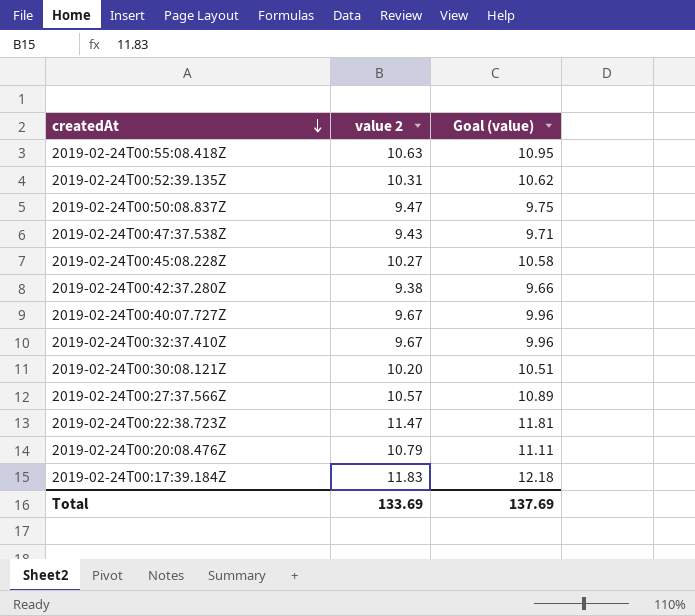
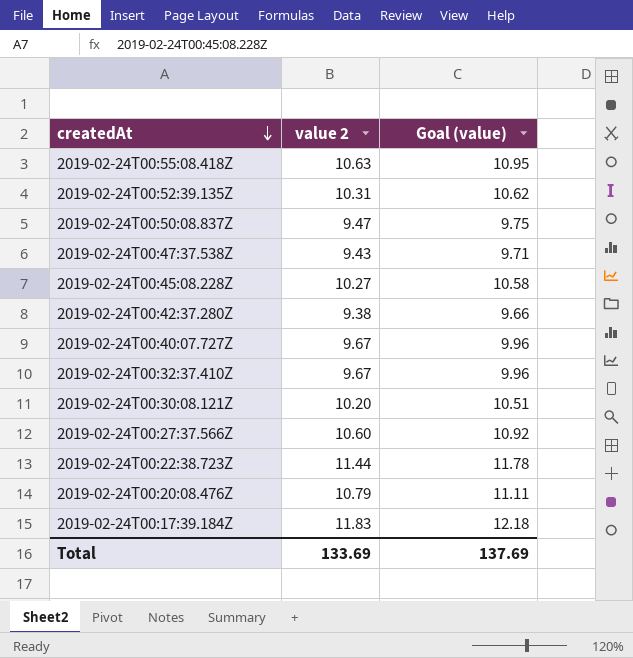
2019-02-24T00:27:37.566Z | value 2: 10.57 -> 10.60
2019-02-24T00:27:37.566Z | Goal (value): 10.89 -> 10.92
2019-02-24T00:22:38.723Z | value 2: 11.47 -> 11.44
2019-02-24T00:22:38.723Z | Goal (value): 11.81 -> 11.78

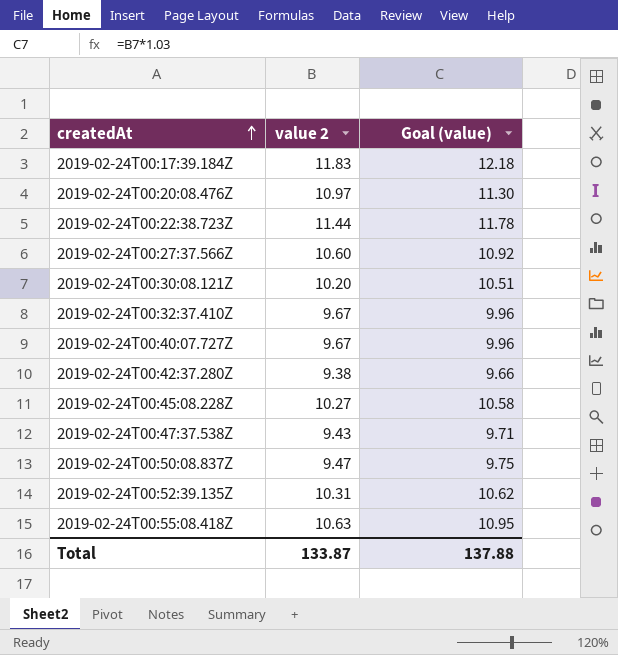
row order: createdAt descending -> createdAt ascending
2019-02-24T00:20:08.476Z | value 2: 10.79 -> 10.97
2019-02-24T00:20:08.476Z | Goal (value): 11.11 -> 11.30
Total | value 2: 133.69 -> 133.87
Total | Goal (value): 137.69 -> 137.88

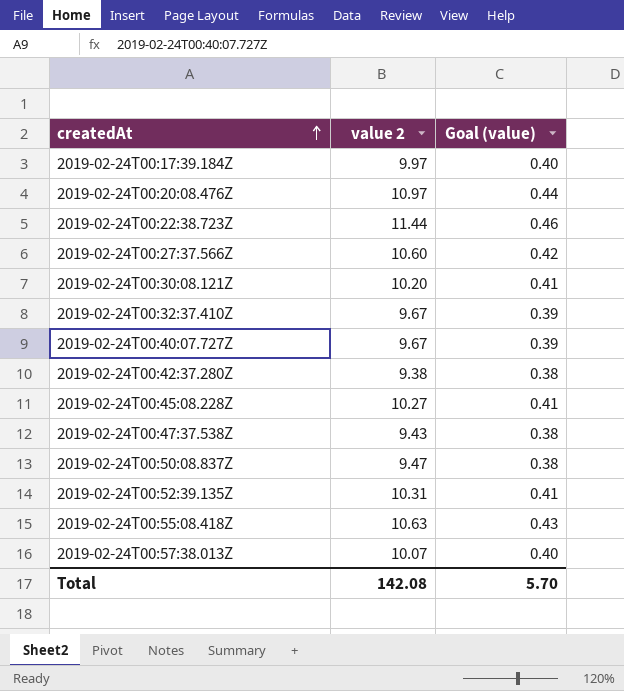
column Goal (value) | formula: [value 2] * 1.03 -> [value 2] * 0.04
2019-02-24T00:17:39.184Z | value 2: 11.83 -> 9.97
row 2019-02-24T00:57:38.013Z: none -> 10.07 | 0.40
Total | value 2: 133.87 -> 142.08
Total | Goal (value): 137.88 -> 5.70

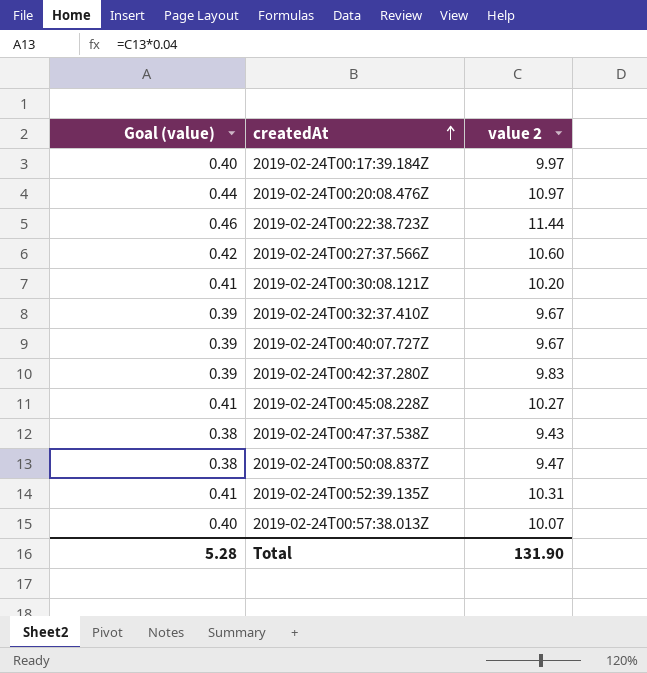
column Goal (value) | position: 3 -> 1
row 2019-02-24T00:55:08.418Z: 10.63 | 0.43 -> none
2019-02-24T00:42:37.280Z | Goal (value): 0.38 -> 0.39
2019-02-24T00:42:37.280Z | value 2: 9.38 -> 9.83
Total | Goal (value): 5.70 -> 5.28
Total | value 2: 142.08 -> 131.90

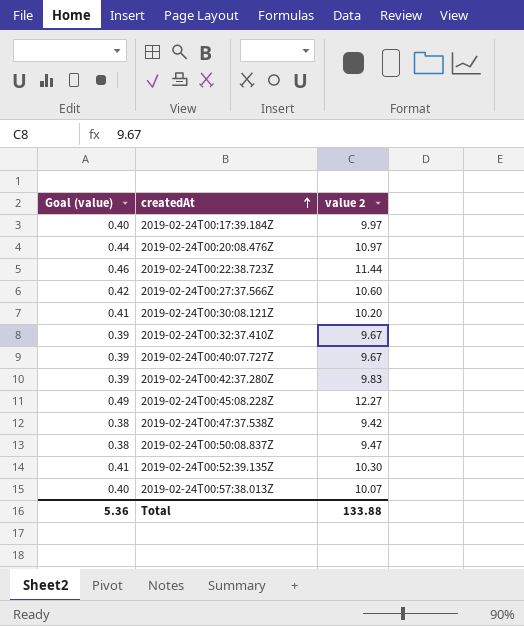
2019-02-24T00:45:08.228Z | Goal (value): 0.41 -> 0.49
2019-02-24T00:45:08.228Z | value 2: 10.27 -> 12.27
2019-02-24T00:47:37.538Z | value 2: 9.43 -> 9.42
2019-02-24T00:52:39.135Z | value 2: 10.31 -> 10.30
Total | Goal (value): 5.28 -> 5.36
Total | value 2: 131.90 -> 133.88

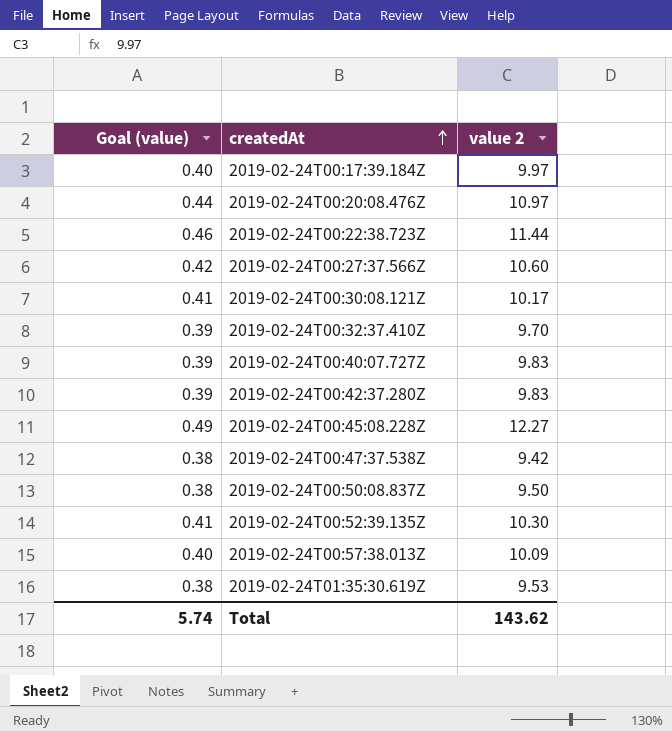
2019-02-24T00:30:08.121Z | value 2: 10.20 -> 10.17
2019-02-24T00:32:37.410Z | value 2: 9.67 -> 9.70
2019-02-24T00:40:07.727Z | value 2: 9.67 -> 9.83
2019-02-24T00:50:08.837Z | value 2: 9.47 -> 9.50
2019-02-24T00:57:38.013Z | value 2: 10.07 -> 10.09
row 2019-02-24T01:35:30.619Z: none -> 0.38 | 9.53
Total | Goal (value): 5.36 -> 5.74
Total | value 2: 133.88 -> 143.62

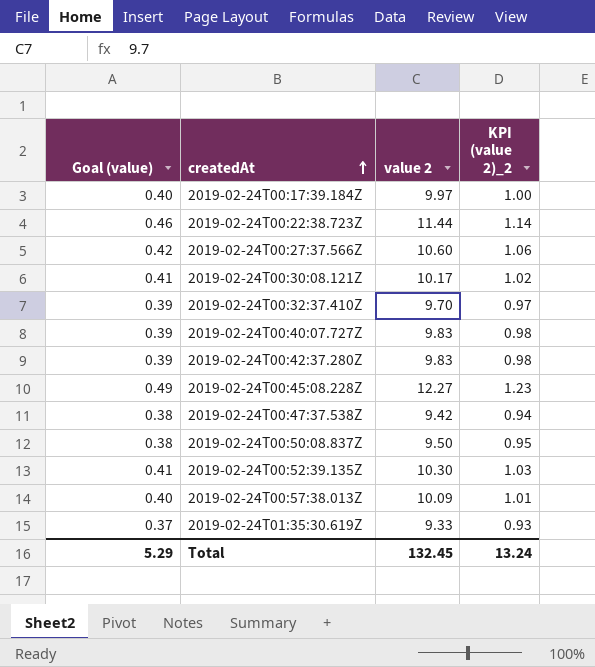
column KPI (value 2)_2 | formula: none -> [value 2] * 0.1
row 2019-02-24T00:20:08.476Z: 0.44 | 10.97 -> none
2019-02-24T01:35:30.619Z | Goal (value): 0.38 -> 0.37
2019-02-24T01:35:30.619Z | value 2: 9.53 -> 9.33
Total | Goal (value): 5.74 -> 5.29
Total | value 2: 143.62 -> 132.45

